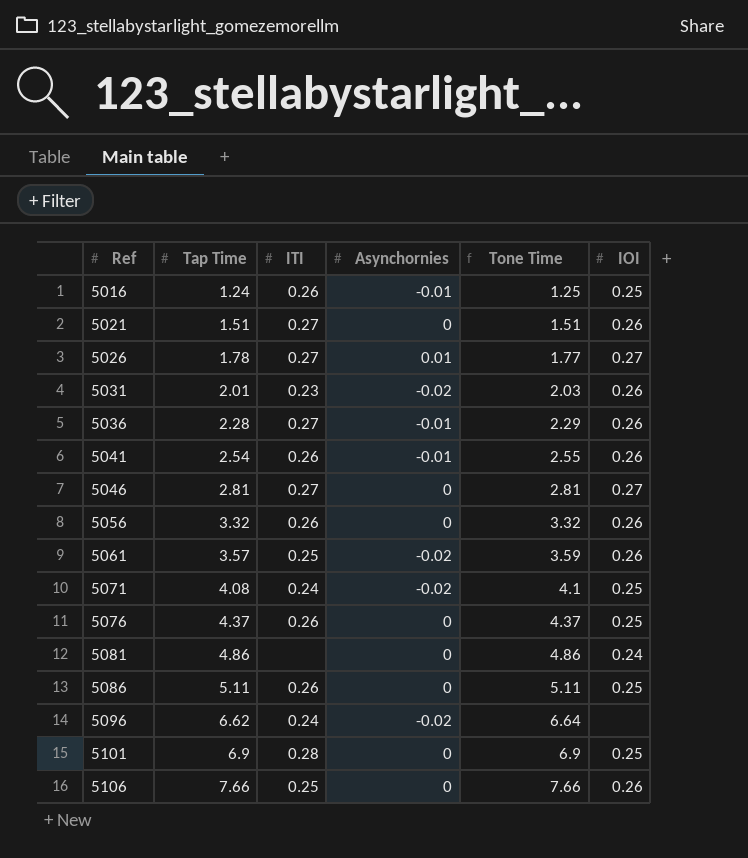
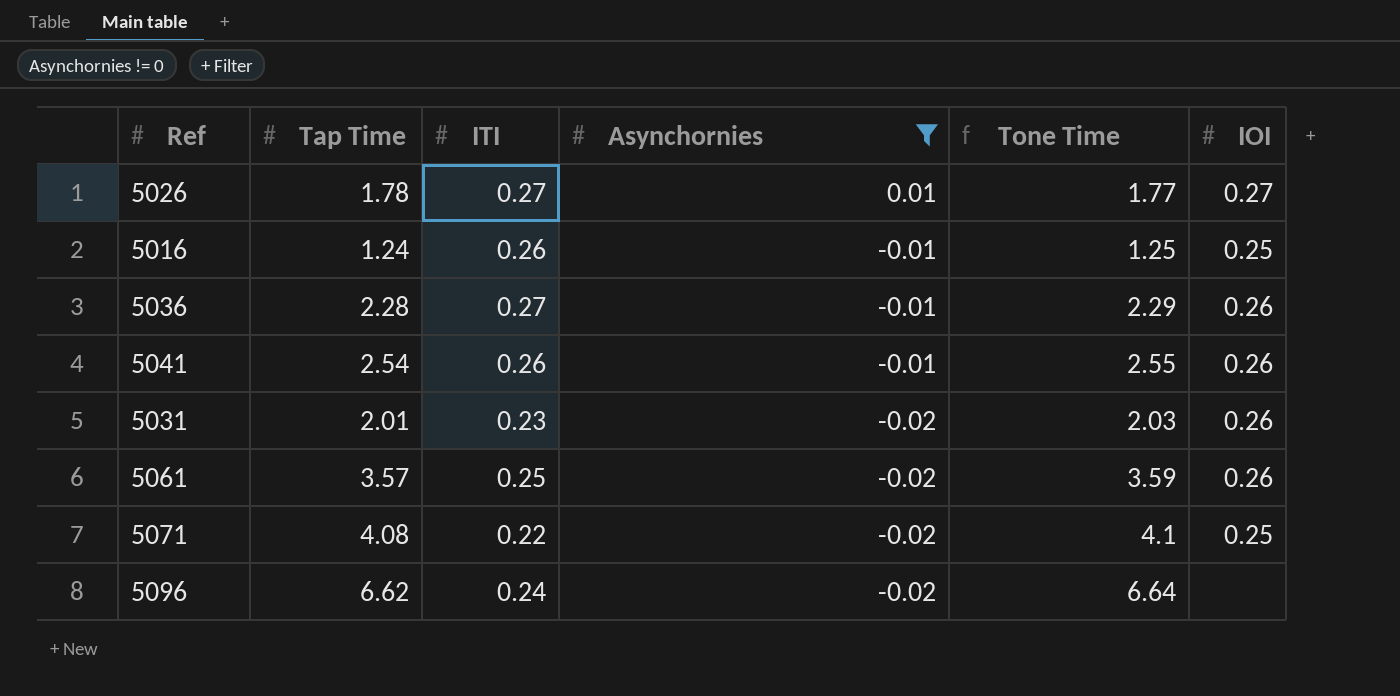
filter: none -> Asynchornies != 0
row order: Ref ascending -> Asynchornies descending
5071 | ITI: 0.24 -> 0.22

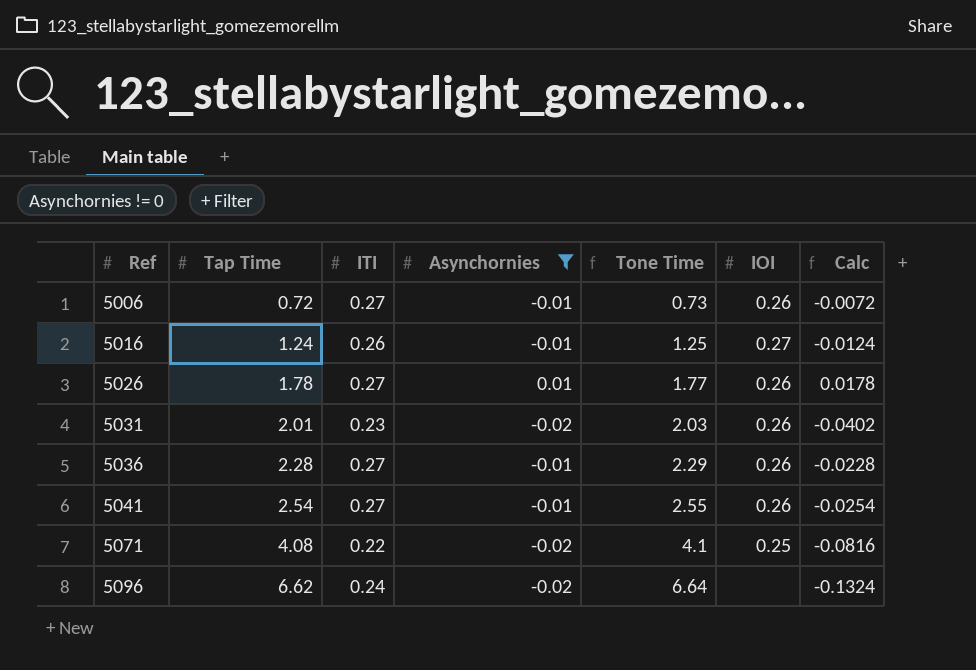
row order: Asynchornies descending -> Ref ascending
column Calc | formula: none -> [Tap Time] * [Asynchornies]
row 5061: 3.57 | 0.25 | -0.02 | 3.59 | 0.26 -> none
row 5006: none -> 0.72 | 0.27 | -0.01 | 0.73 | 0.26 | -0.0072
5016 | IOI: 0.25 -> 0.27
5026 | IOI: 0.27 -> 0.26
5041 | ITI: 0.26 -> 0.27

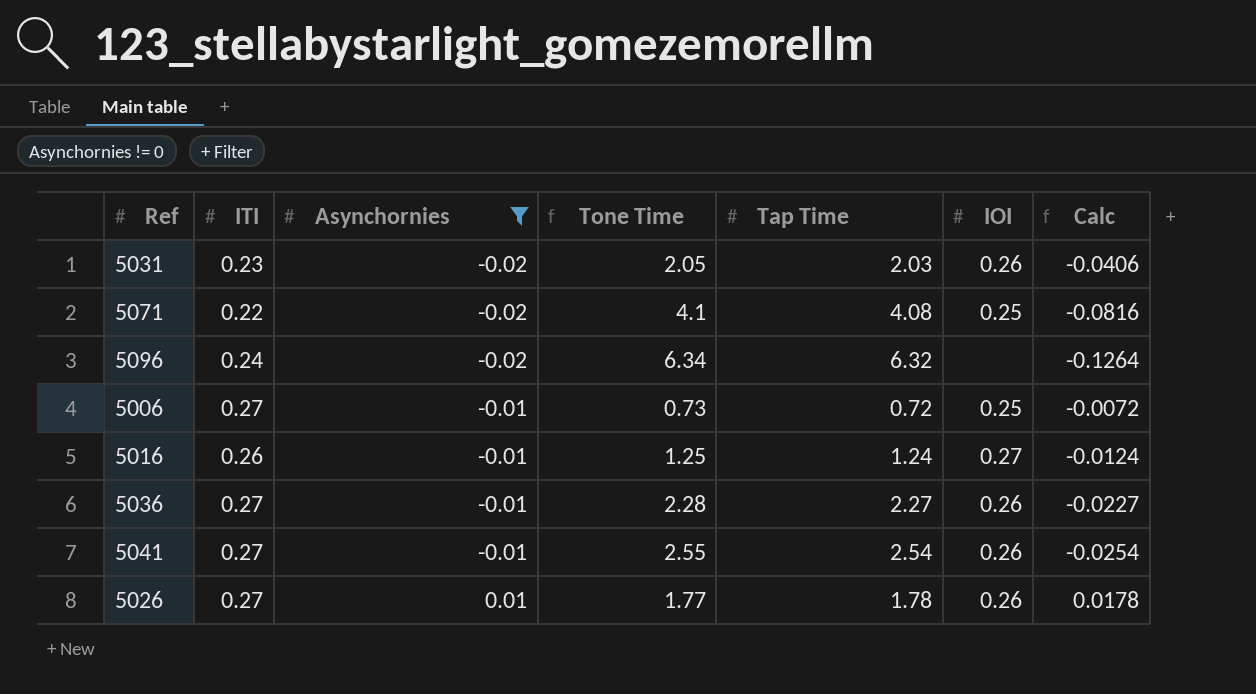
row order: Ref ascending -> Asynchornies ascending
column Tap Time | position: 2 -> 5
5031 | Tone Time: 2.03 -> 2.05
5031 | Tap Time: 2.01 -> 2.03
5031 | Calc: -0.0402 -> -0.0406
5096 | Tone Time: 6.64 -> 6.34
5096 | Tap Time: 6.62 -> 6.32
5096 | Calc: -0.1324 -> -0.1264
5006 | IOI: 0.26 -> 0.25
5036 | Tone Time: 2.29 -> 2.28
5036 | Tap Time: 2.28 -> 2.27
5036 | Calc: -0.0228 -> -0.0227

